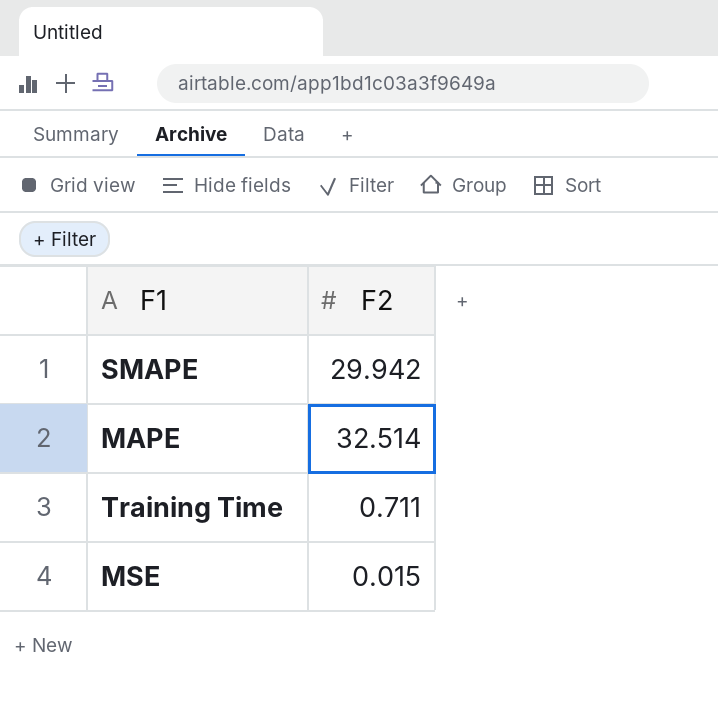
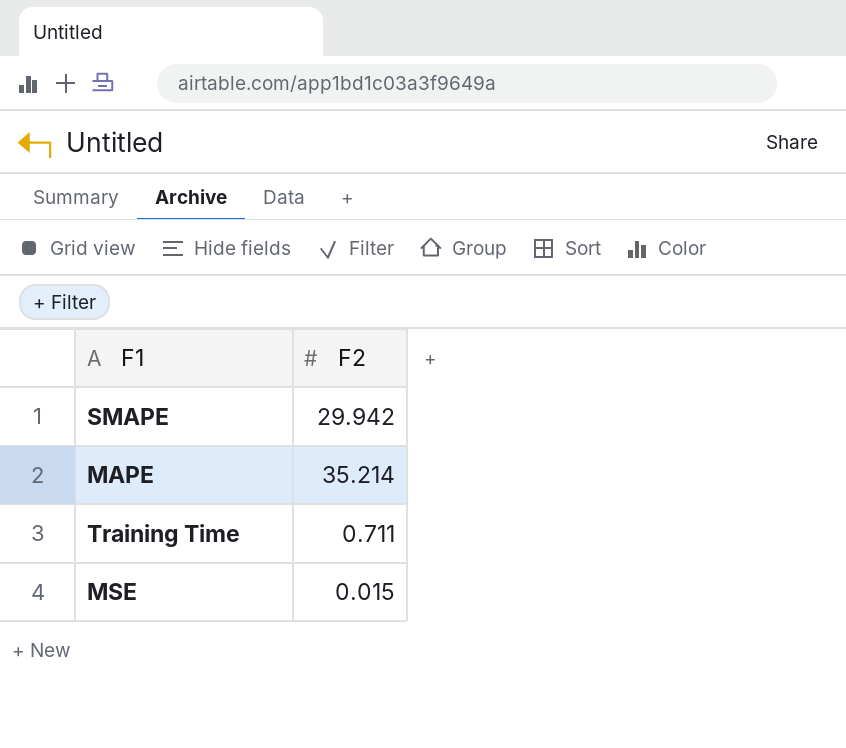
MAPE | F2: 32.514 -> 35.214

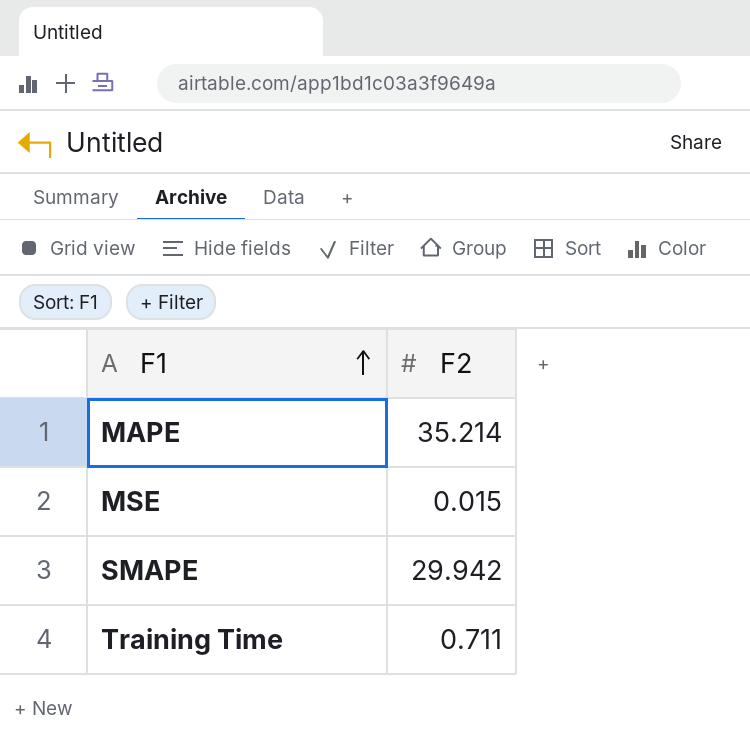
row order: none -> F1 ascending

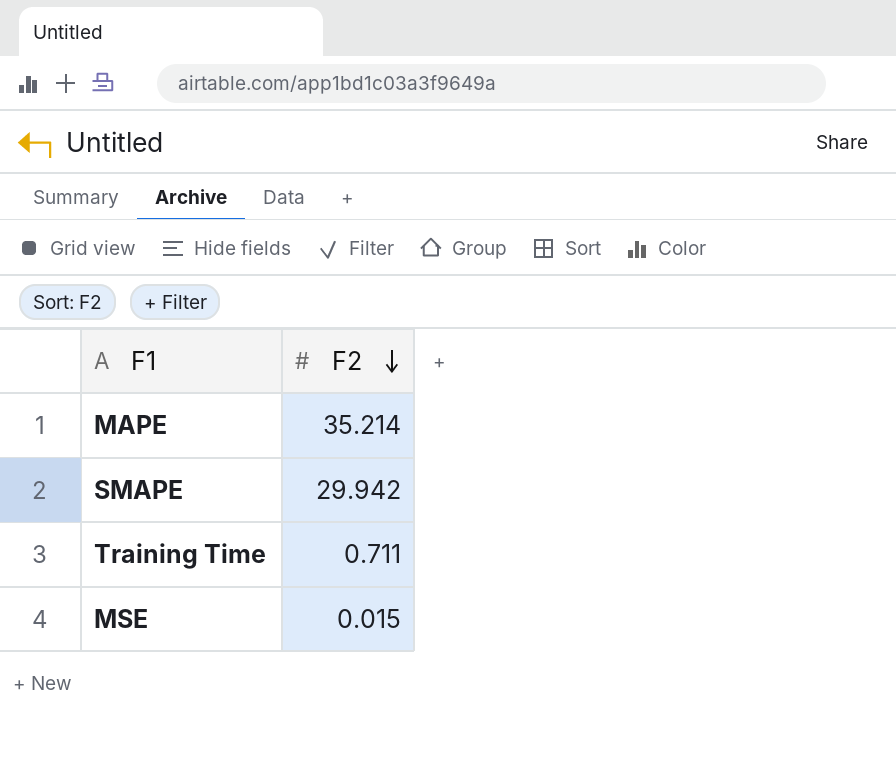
row order: F1 ascending -> F2 descending

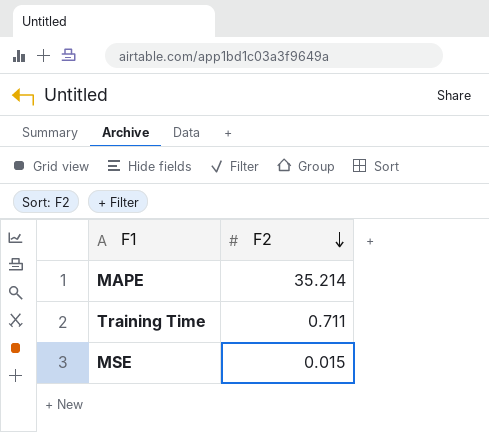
row SMAPE: 29.942 -> none

